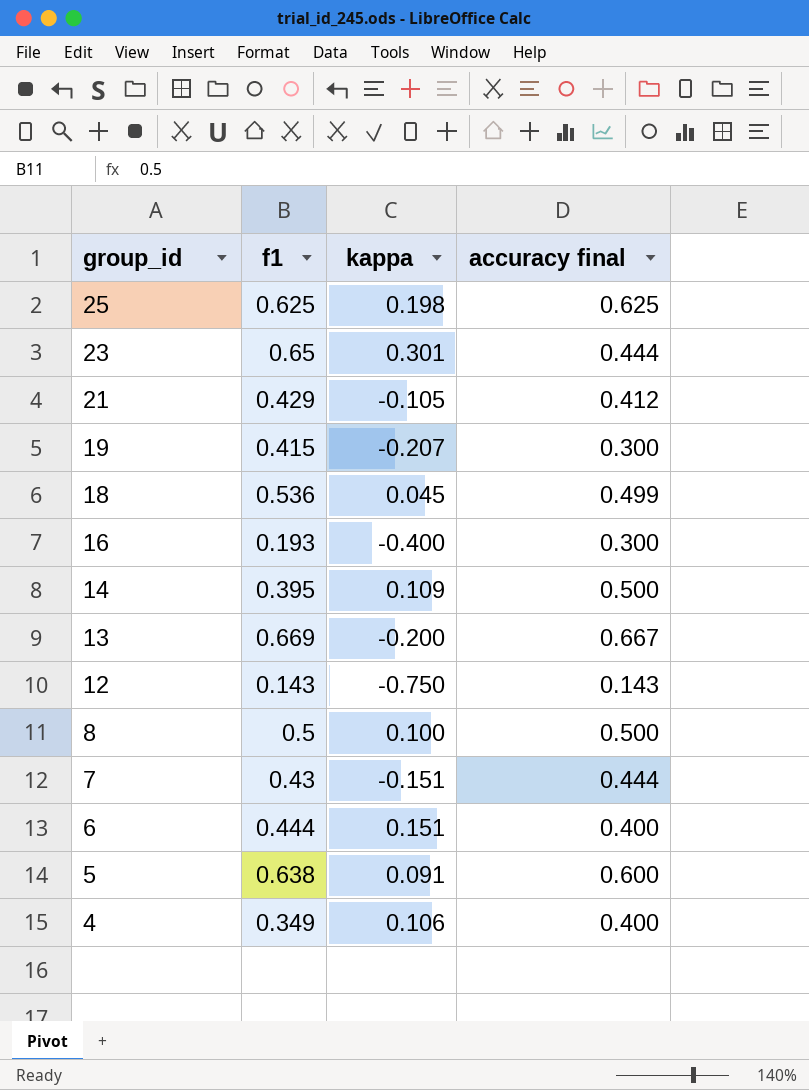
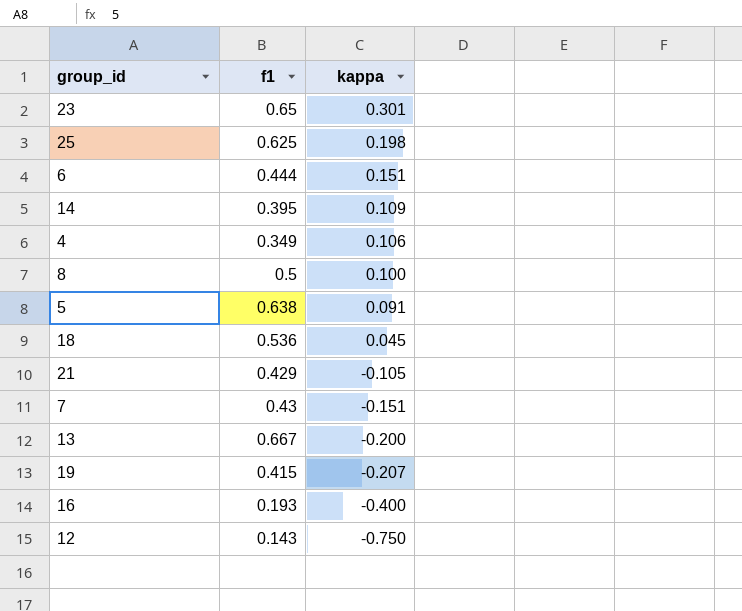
row order: group_id descending -> kappa descending
column accuracy final | position: 4 -> none
13 | f1: 0.669 -> 0.667

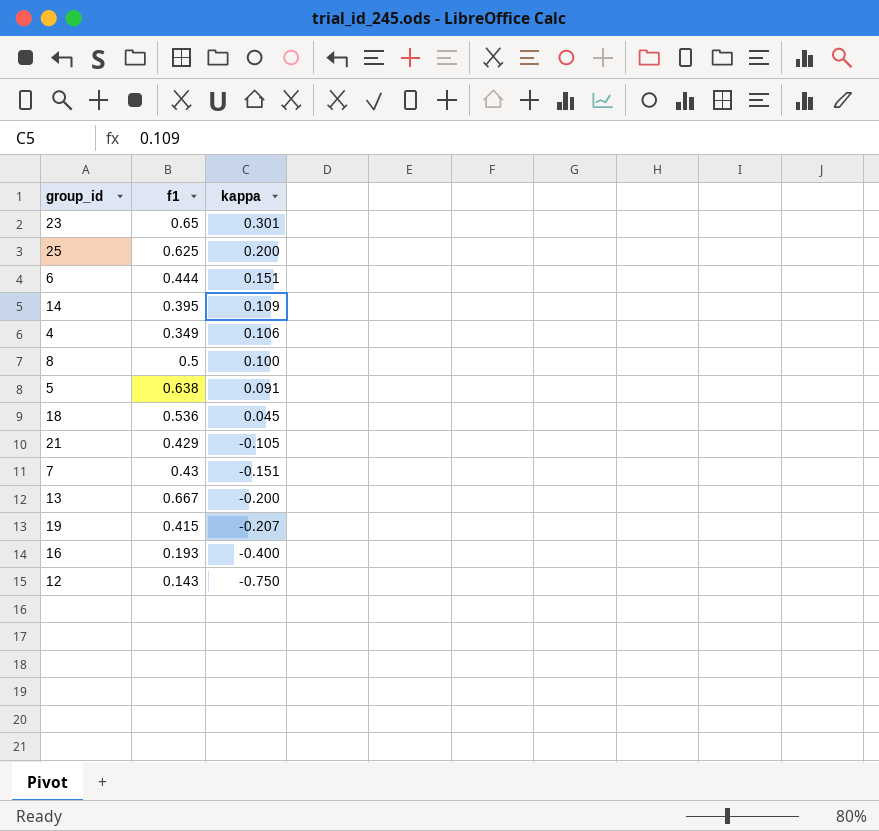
25 | kappa: 0.198 -> 0.200

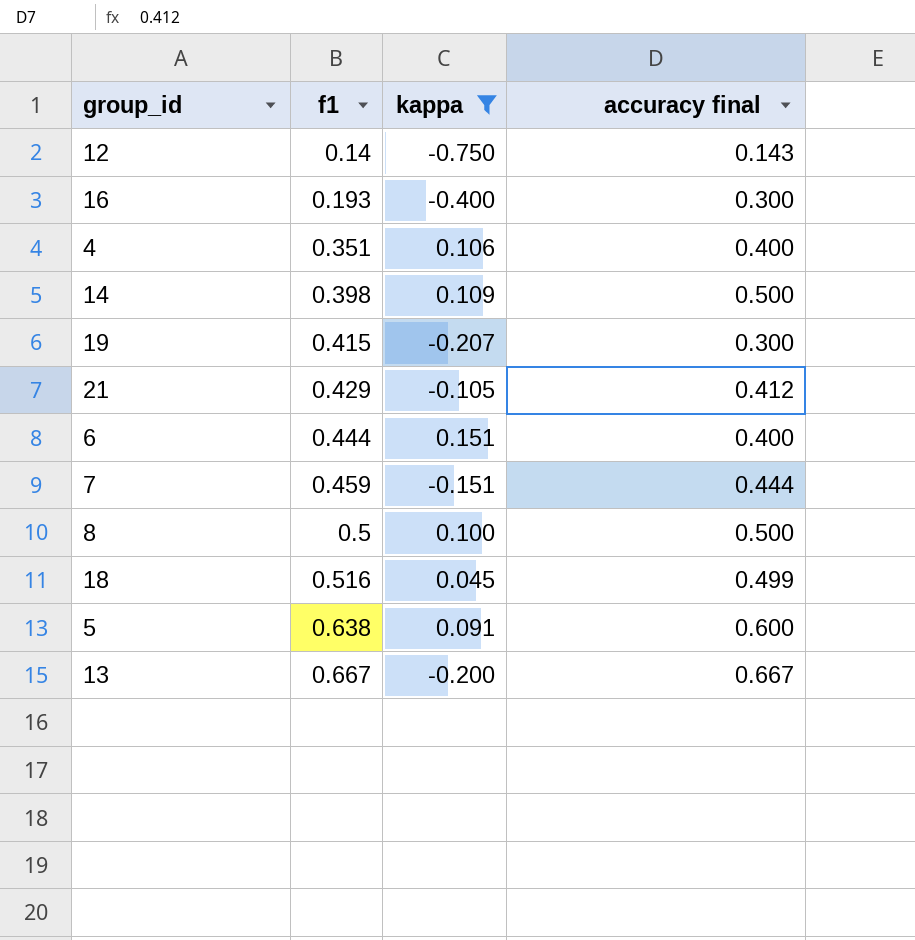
filter: none -> kappa <= 0.151
row order: kappa descending -> f1 ascending
column accuracy final | position: none -> 4
12 | f1: 0.143 -> 0.14
4 | f1: 0.349 -> 0.351
14 | f1: 0.395 -> 0.398
7 | f1: 0.43 -> 0.459
18 | f1: 0.536 -> 0.516

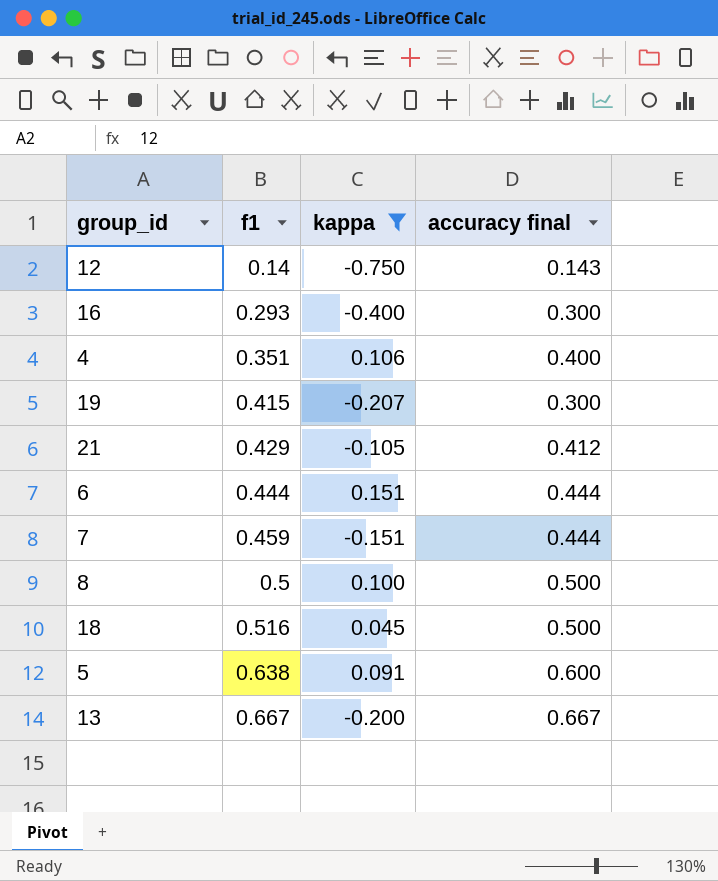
row 14: 0.398 | 0.109 | 0.500 -> none
16 | f1: 0.193 -> 0.293
6 | accuracy final: 0.400 -> 0.444
18 | accuracy final: 0.499 -> 0.500

